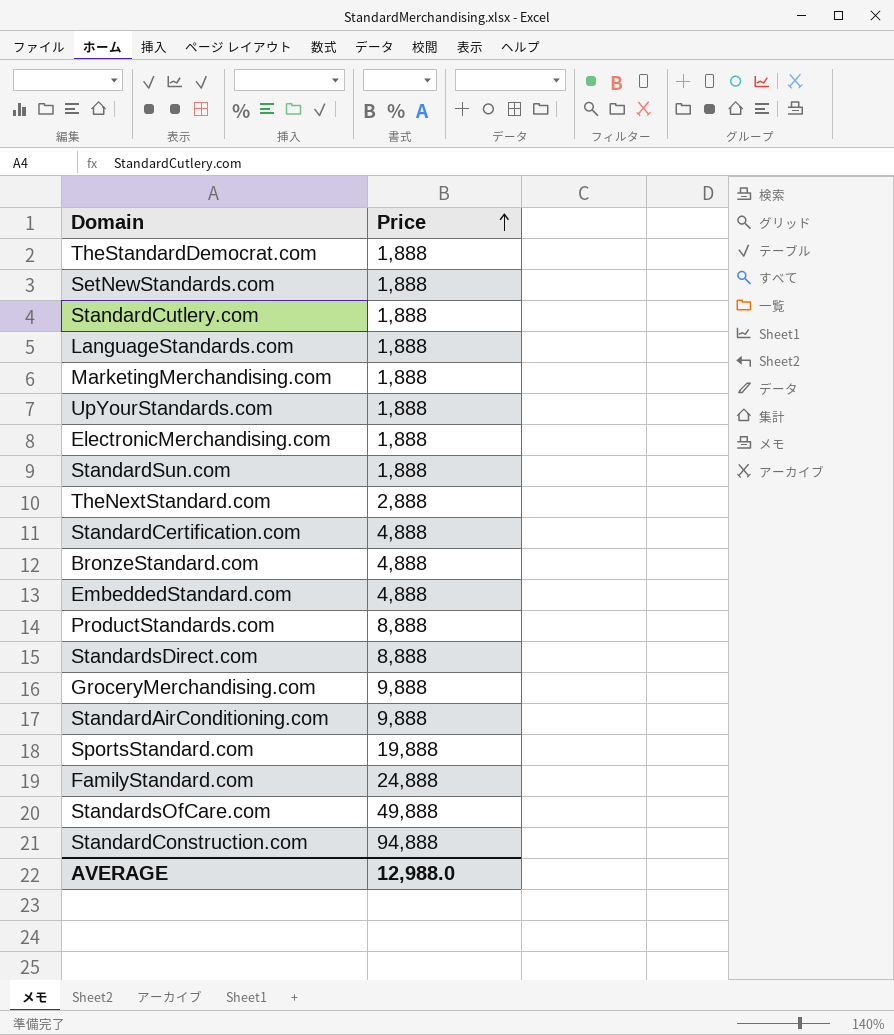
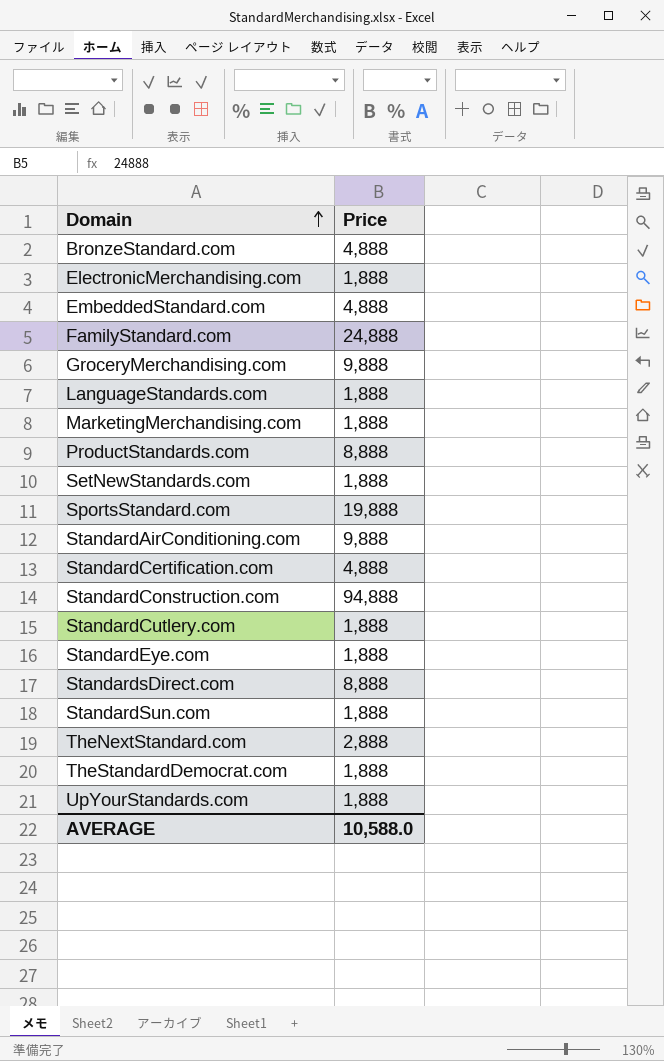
row order: Price ascending -> Domain ascending
row StandardsOfCare.com: 49,888 -> none
row StandardEye.com: none -> 1,888
AVERAGE | Price: 12,988.0 -> 10,588.0

